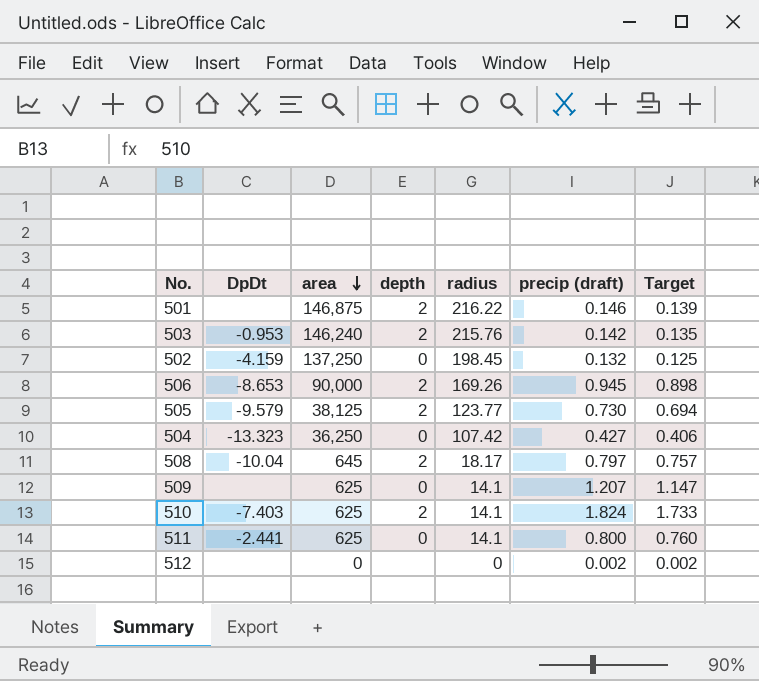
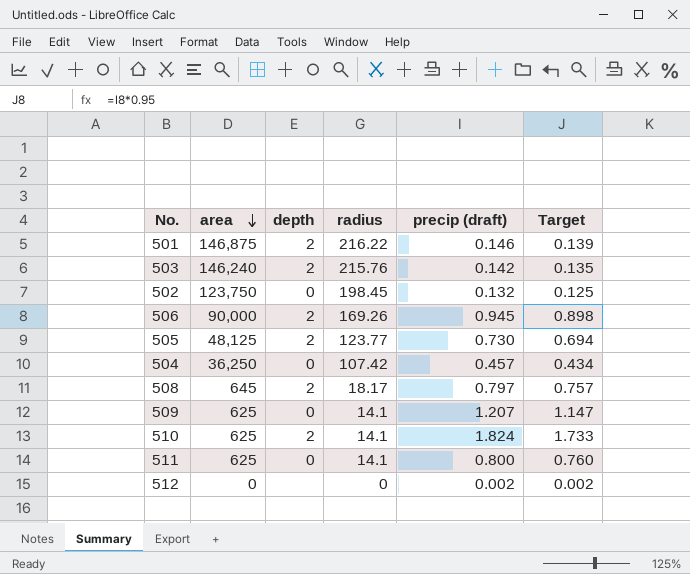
column DpDt | position: 2 -> none
502 | area: 137,250 -> 123,750
505 | area: 38,125 -> 48,125
504 | precip (draft): 0.427 -> 0.457
504 | Target: 0.406 -> 0.434

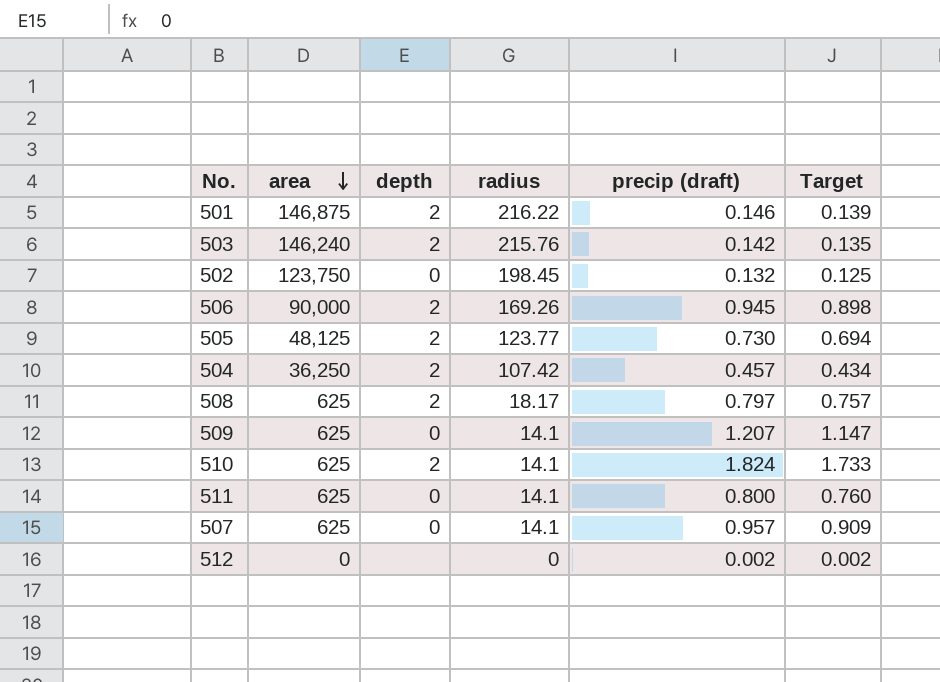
504 | depth: 0 -> 2
508 | area: 645 -> 625
row 507: none -> 625 | 0 | 14.1 | 0.957 | 0.909

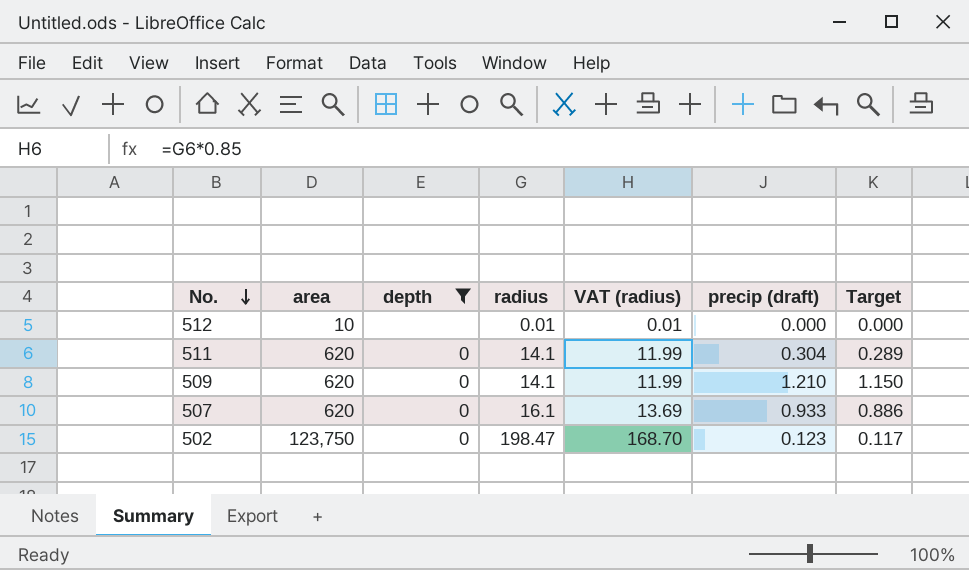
filter: none -> depth != 2
row order: area descending -> No. descending
column VAT (radius) | formula: none -> [radius] * 0.85
512 | area: 0 -> 10
512 | radius: 0 -> 0.01
512 | precip (draft): 0.002 -> 0.000
512 | Target: 0.002 -> 0.000
511 | area: 625 -> 620
511 | precip (draft): 0.800 -> 0.304
511 | Target: 0.760 -> 0.289
509 | area: 625 -> 620
509 | precip (draft): 1.207 -> 1.210
509 | Target: 1.147 -> 1.150
507 | area: 625 -> 620
507 | radius: 14.1 -> 16.1
507 | precip (draft): 0.957 -> 0.933
507 | Target: 0.909 -> 0.886
502 | radius: 198.45 -> 198.47
502 | precip (draft): 0.132 -> 0.123
502 | Target: 0.125 -> 0.117

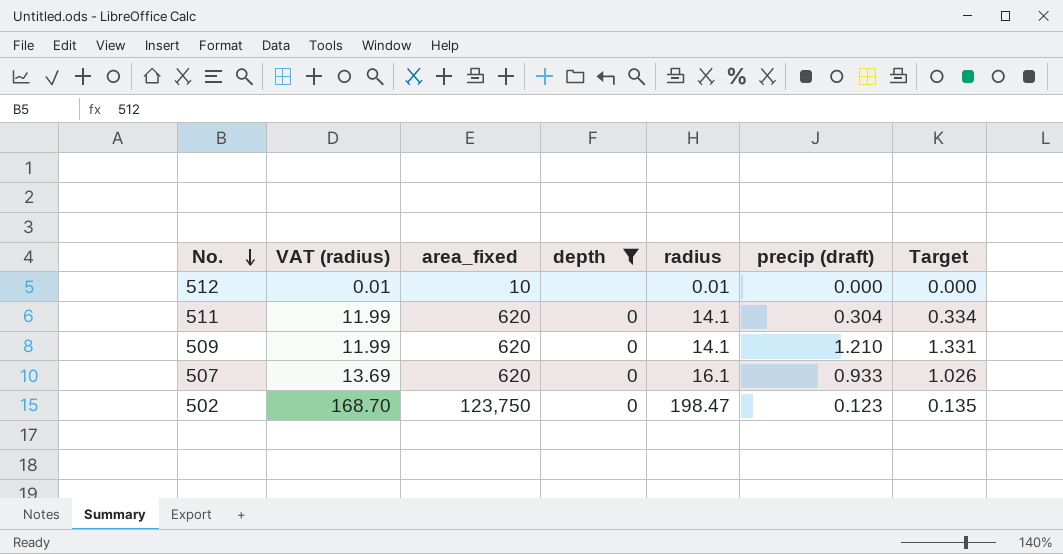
column VAT (radius) | position: 5 -> 2
column name: area -> area_fixed
column Target | formula: [precip (draft)] * 0.95 -> [precip (draft)] * 1.1

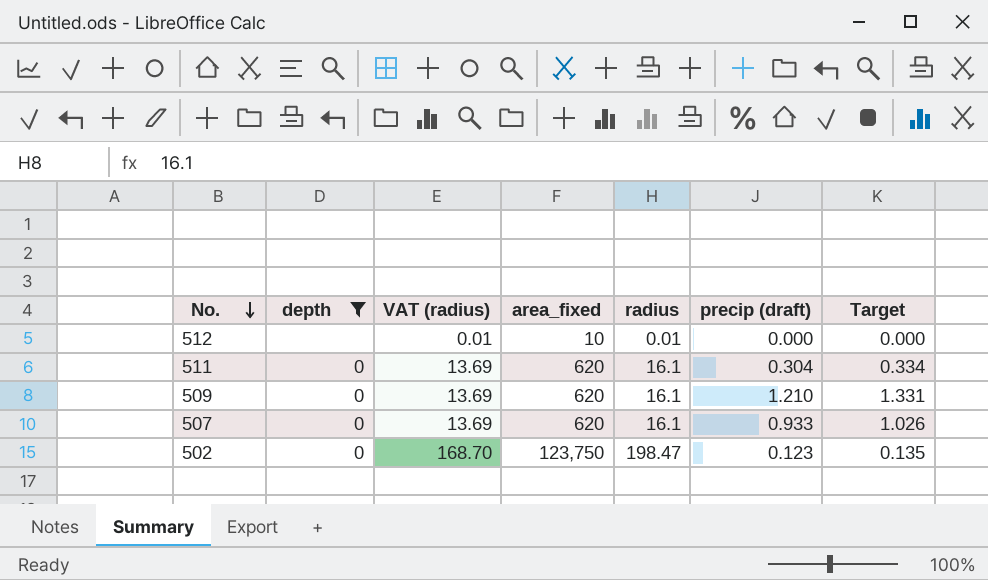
column depth | position: 4 -> 2
511 | VAT (radius): 11.99 -> 13.69
511 | radius: 14.1 -> 16.1
509 | VAT (radius): 11.99 -> 13.69
509 | radius: 14.1 -> 16.1

